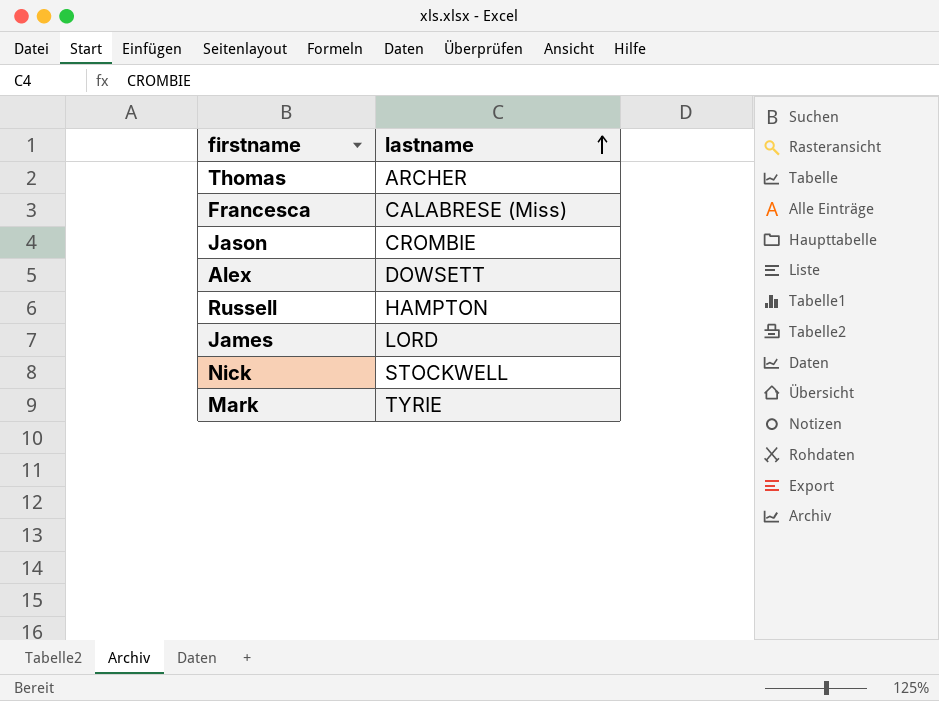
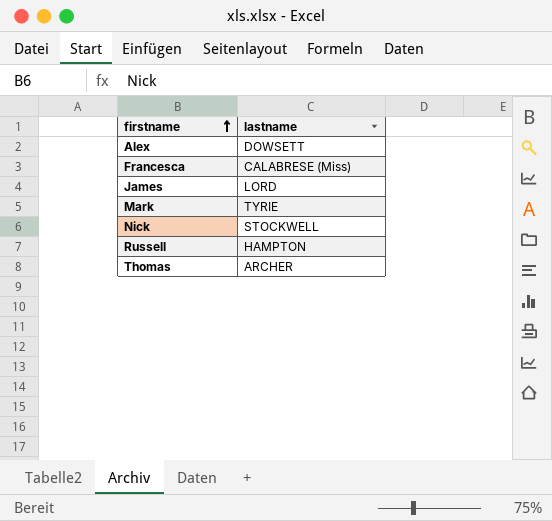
row order: lastname ascending -> firstname ascending
row Jason: CROMBIE -> none

